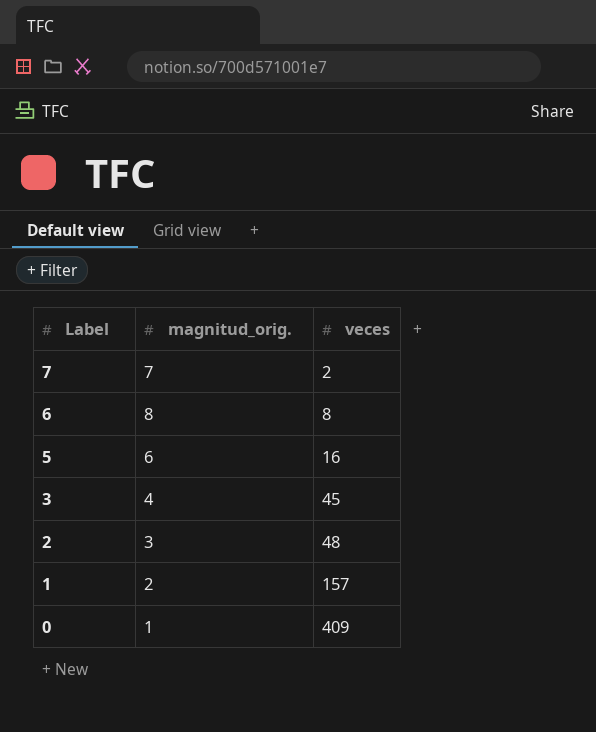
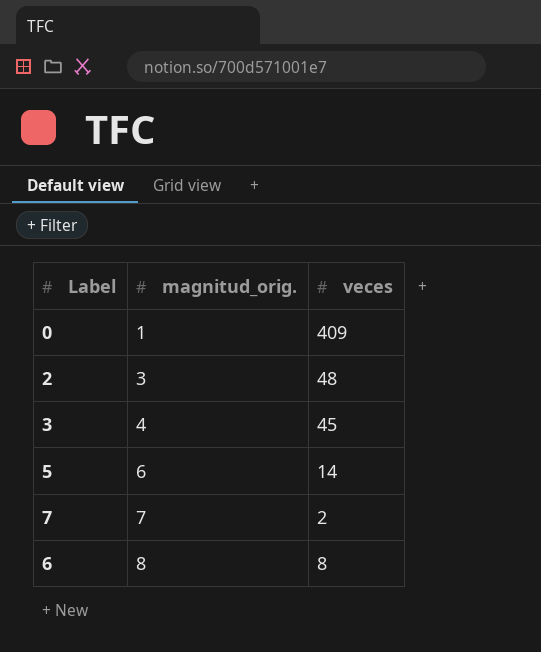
row order: Label descending -> magnitud_orig. ascending
row 1: 2 | 157 -> none
5 | veces: 16 -> 14

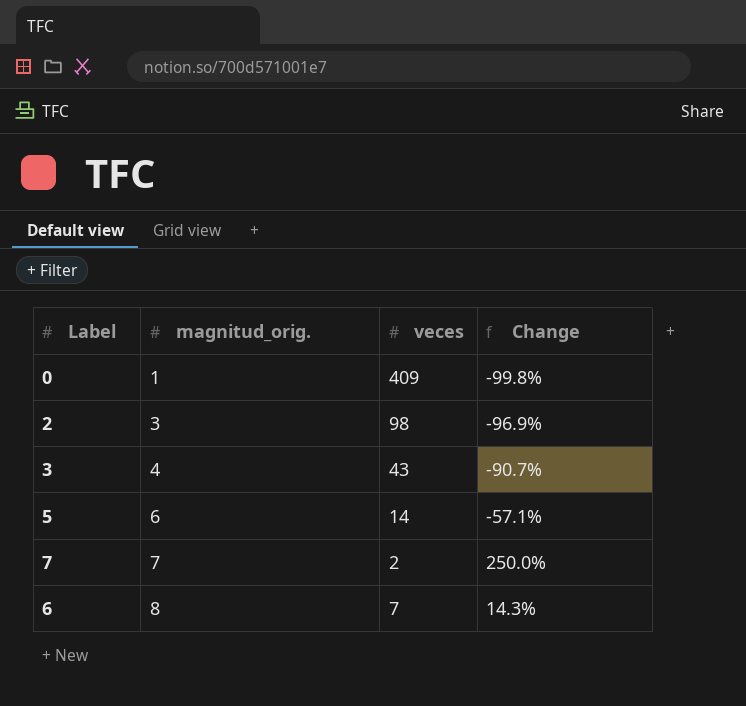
column Change | formula: none -> ([magnitud_orig.] - [veces]) / [veces]
2 | veces: 48 -> 98
3 | veces: 45 -> 43
6 | veces: 8 -> 7

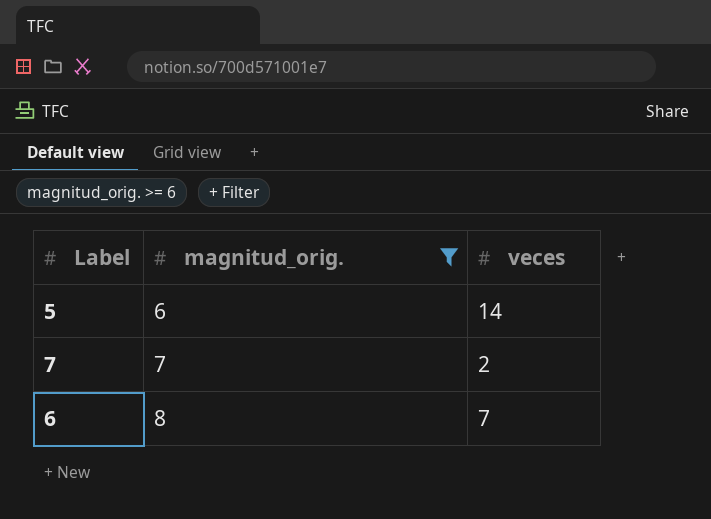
filter: none -> magnitud_orig. >= 6
column Change | formula: ([magnitud_orig.] - [veces]) / [veces] -> none

